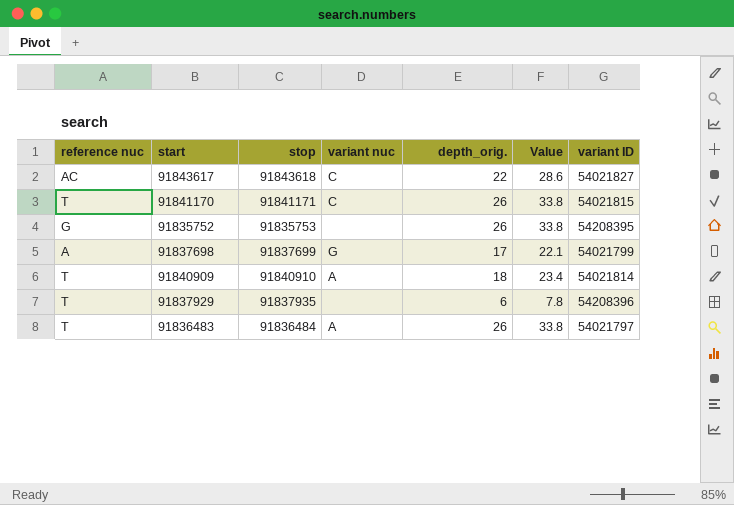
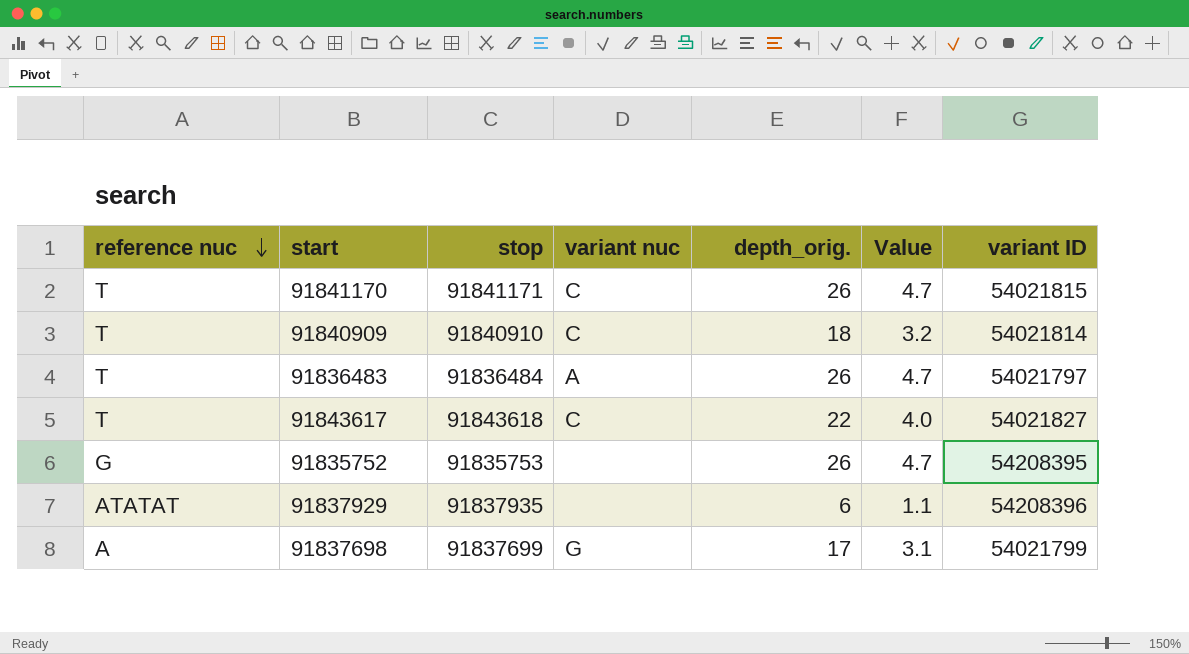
row order: none -> reference nuc descending
column Value | formula: [depth_orig.] * 1.3 -> [depth_orig.] * 0.18
91840909 | variant nuc: A -> C
91843617 | reference nuc: AC -> T
91837929 | reference nuc: T -> ATATAT

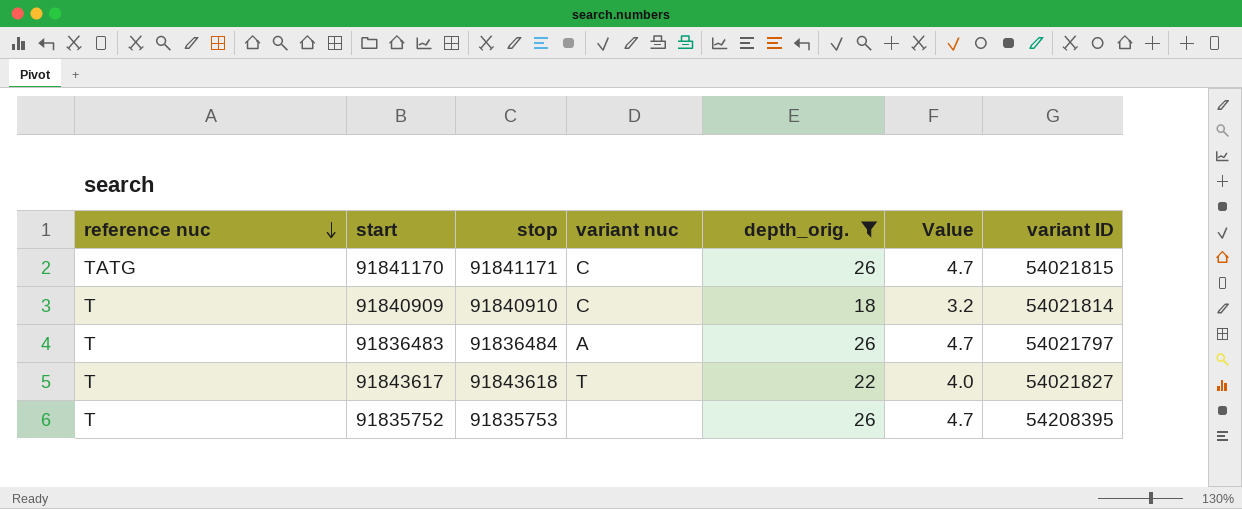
filter: none -> depth_orig. >= 18
91841170 | reference nuc: T -> TATG
91843617 | variant nuc: C -> T
91835752 | reference nuc: G -> T

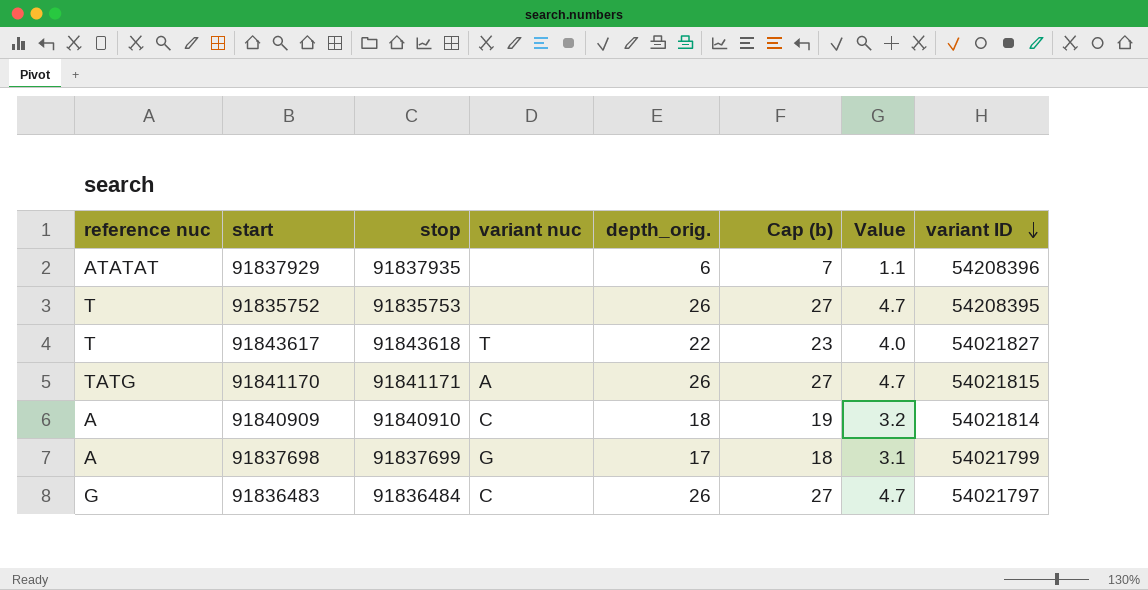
filter: depth_orig. >= 18 -> none
row order: reference nuc descending -> variant ID descending
column Cap (b) | formula: none -> [depth_orig.] + 1
91841170 | variant nuc: C -> A
91840909 | reference nuc: T -> A
91836483 | reference nuc: T -> G
91836483 | variant nuc: A -> C

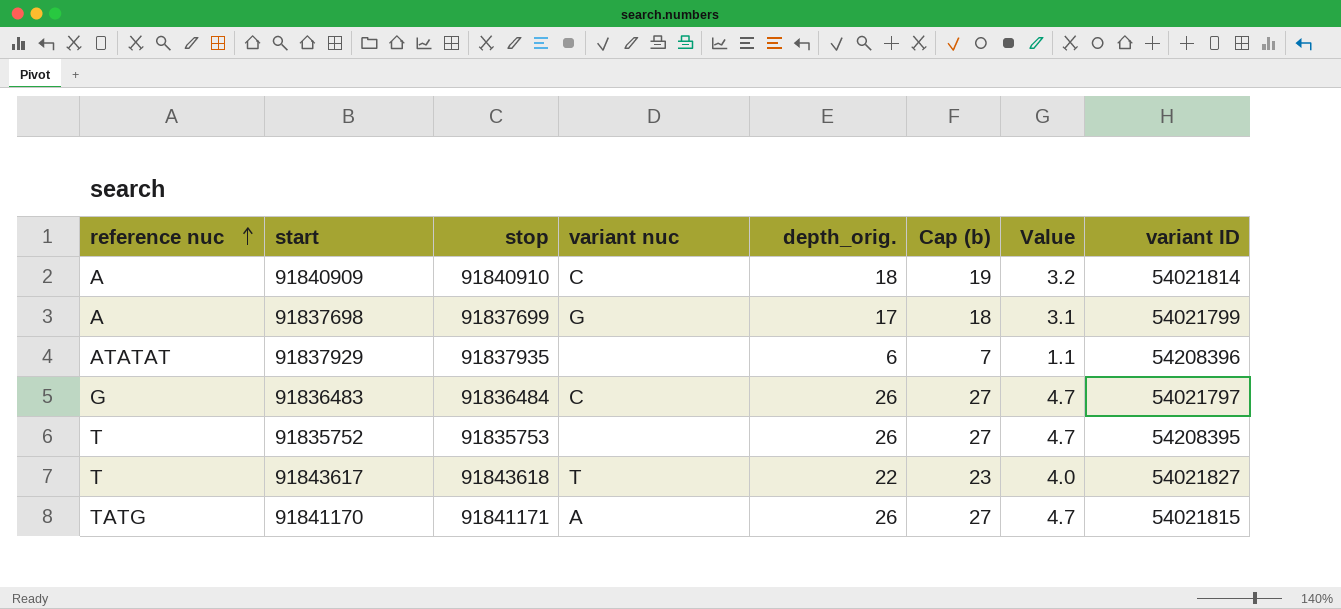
row order: variant ID descending -> reference nuc ascending

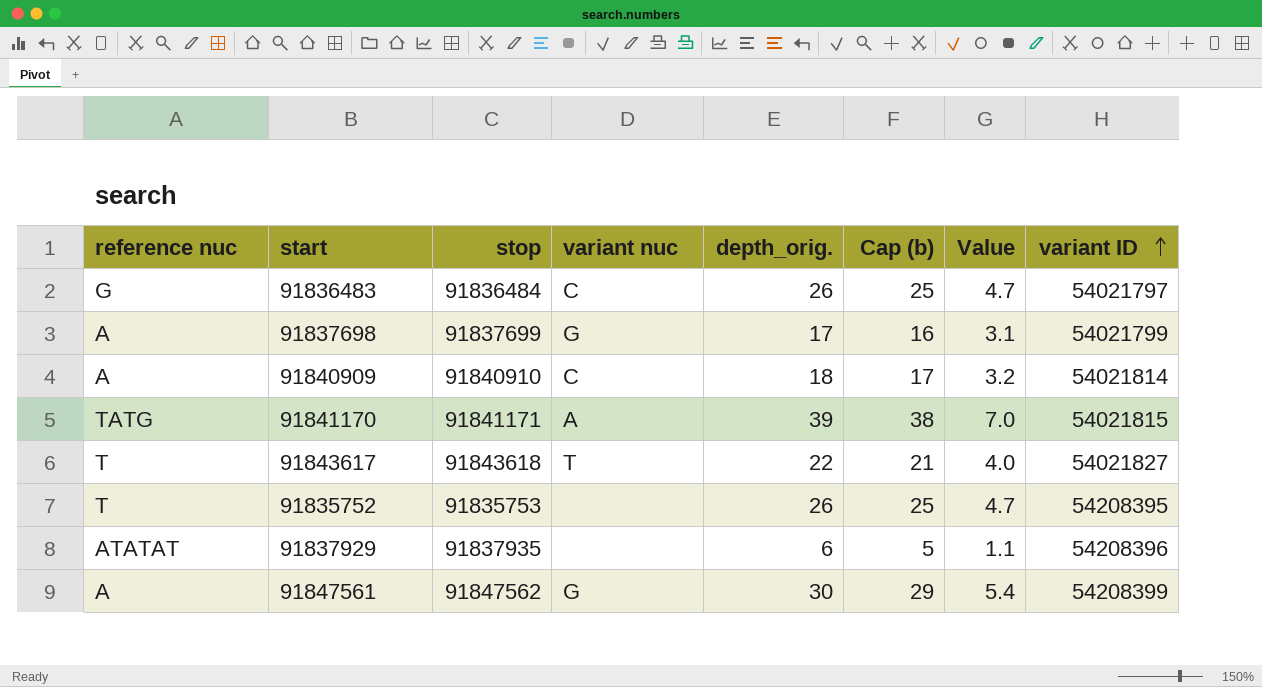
row order: reference nuc ascending -> variant ID ascending
column Cap (b) | formula: [depth_orig.] + 1 -> [depth_orig.] - 1
91841170 | depth_orig.: 26 -> 39
91841170 | Value: 4.7 -> 7.0
row 91847561: none -> A | 91847562 | G | 30 | 29 | 5.4 | 54208399

